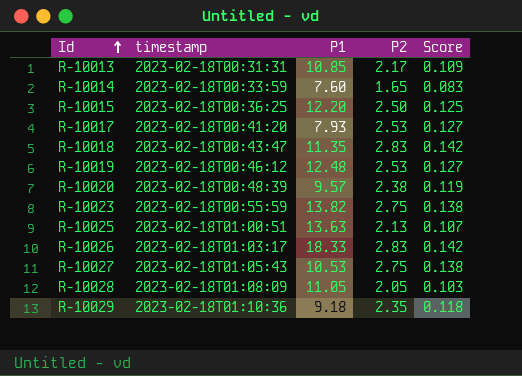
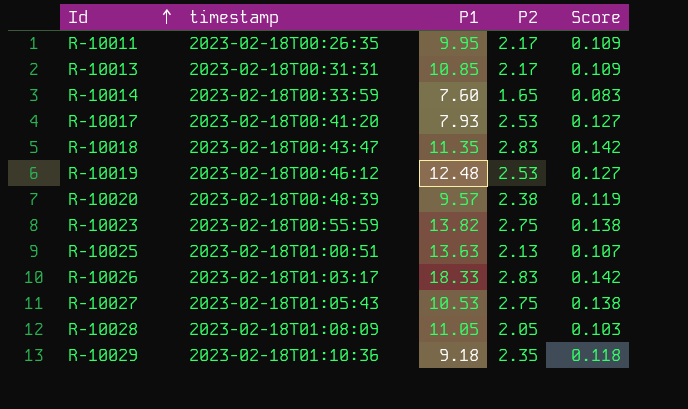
row R-10015: 2023-02-18T00:36:25 | 12.20 | 2.50 | 0.125 -> none
row R-10011: none -> 2023-02-18T00:26:35 | 9.95 | 2.17 | 0.109

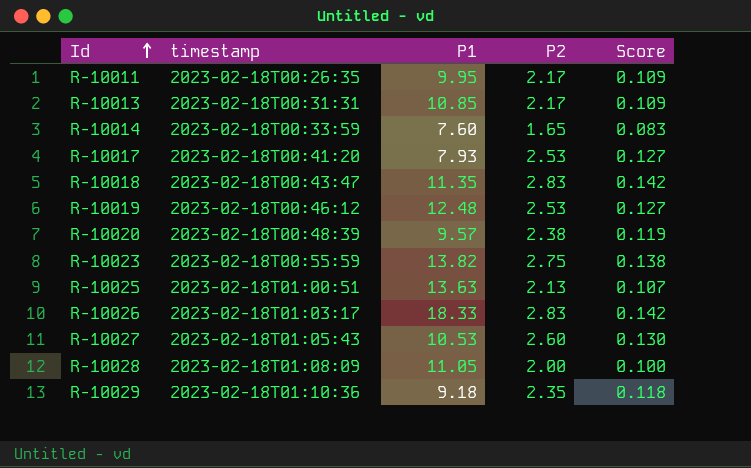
R-10027 | P2: 2.75 -> 2.60
R-10027 | Score: 0.138 -> 0.130
R-10028 | P2: 2.05 -> 2.00
R-10028 | Score: 0.103 -> 0.100

